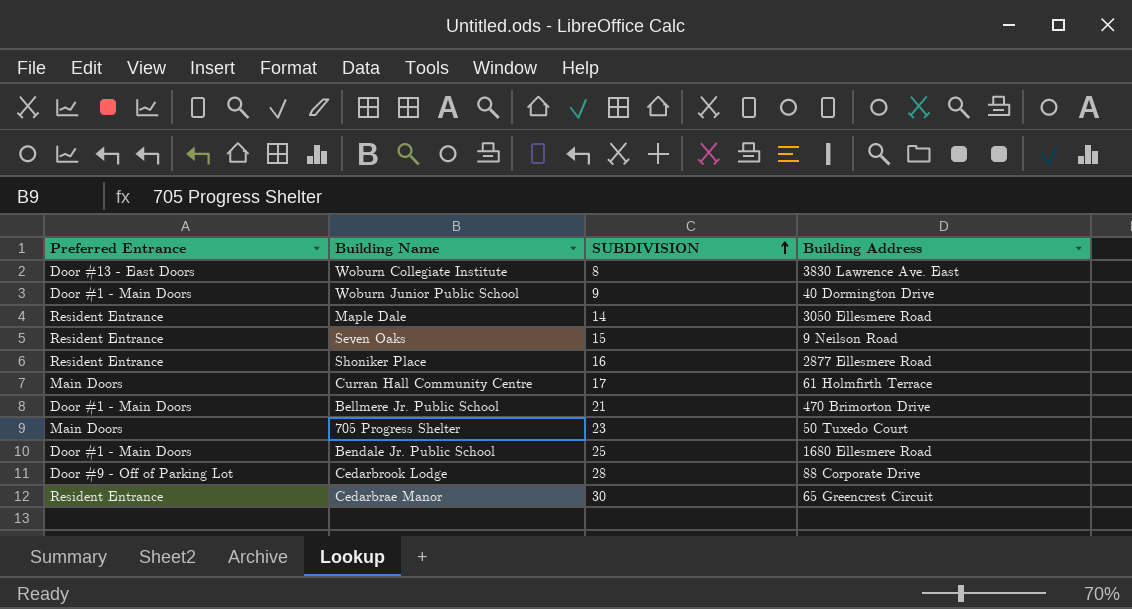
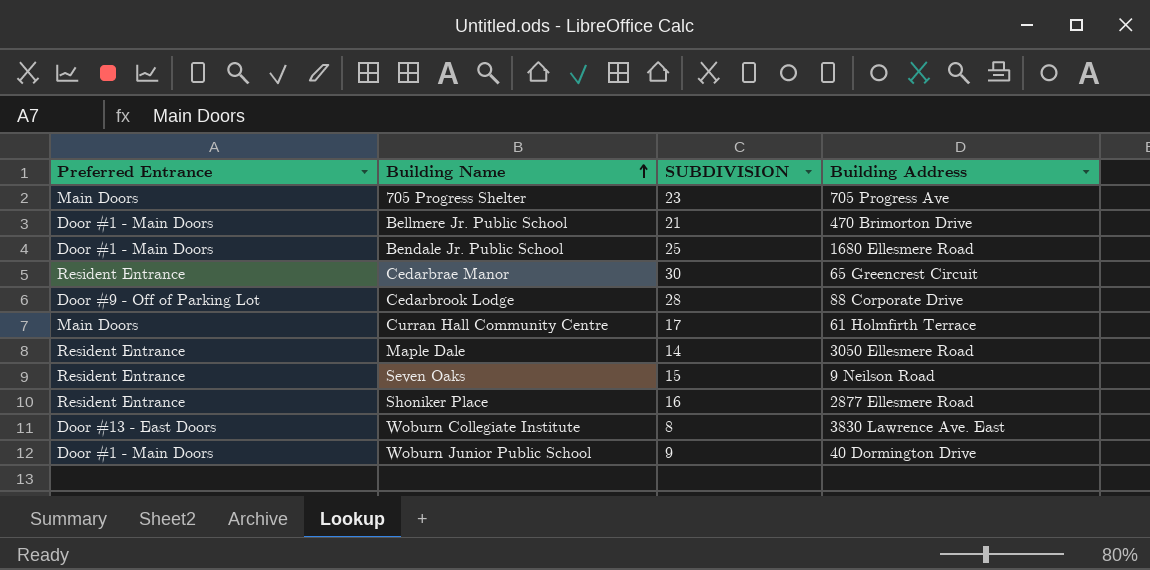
row order: SUBDIVISION ascending -> Building Name ascending
705 Progress Shelter | Building Address: 50 Tuxedo Court -> 705 Progress Ave

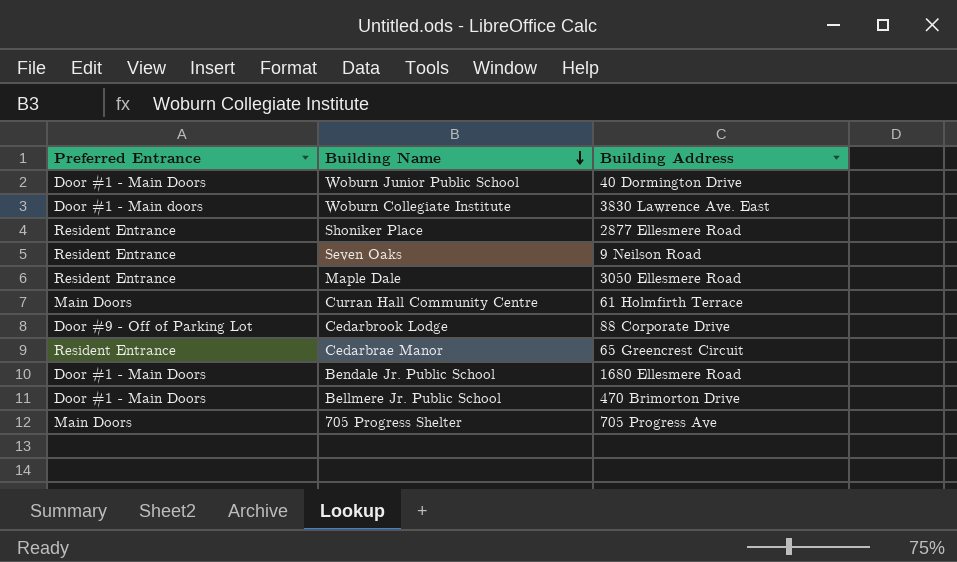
row order: Building Name ascending -> Building Name descending
column SUBDIVISION | position: 3 -> none
Woburn Collegiate Institute | Preferred Entrance: Door #13 - East Doors -> Door #1 - Main doors

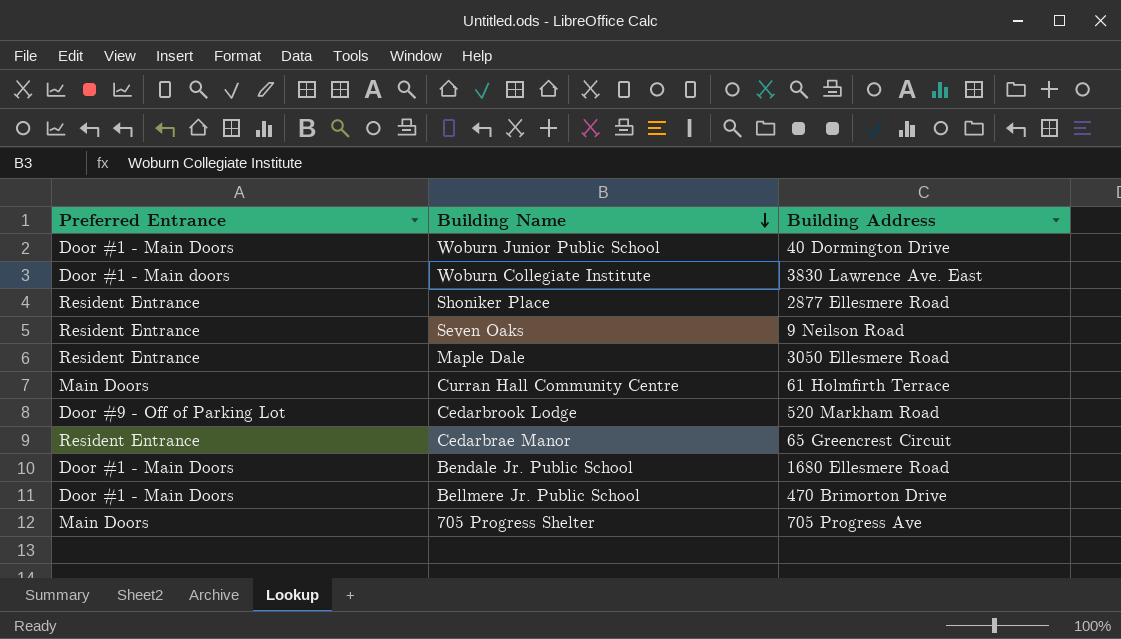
Cedarbrook Lodge | Building Address: 88 Corporate Drive -> 520 Markham Road

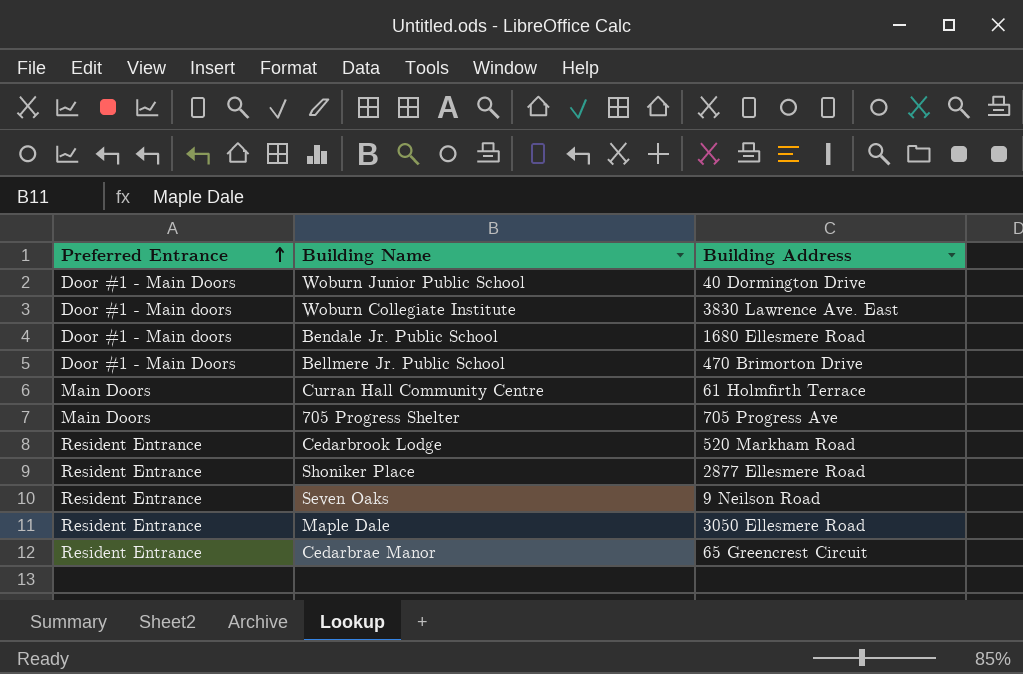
row order: Building Name descending -> Preferred Entrance ascending
Bendale Jr. Public School | Preferred Entrance: Door #1 - Main Doors -> Door #1 - Main doors
Cedarbrook Lodge | Preferred Entrance: Door #9 - Off of Parking Lot -> Resident Entrance

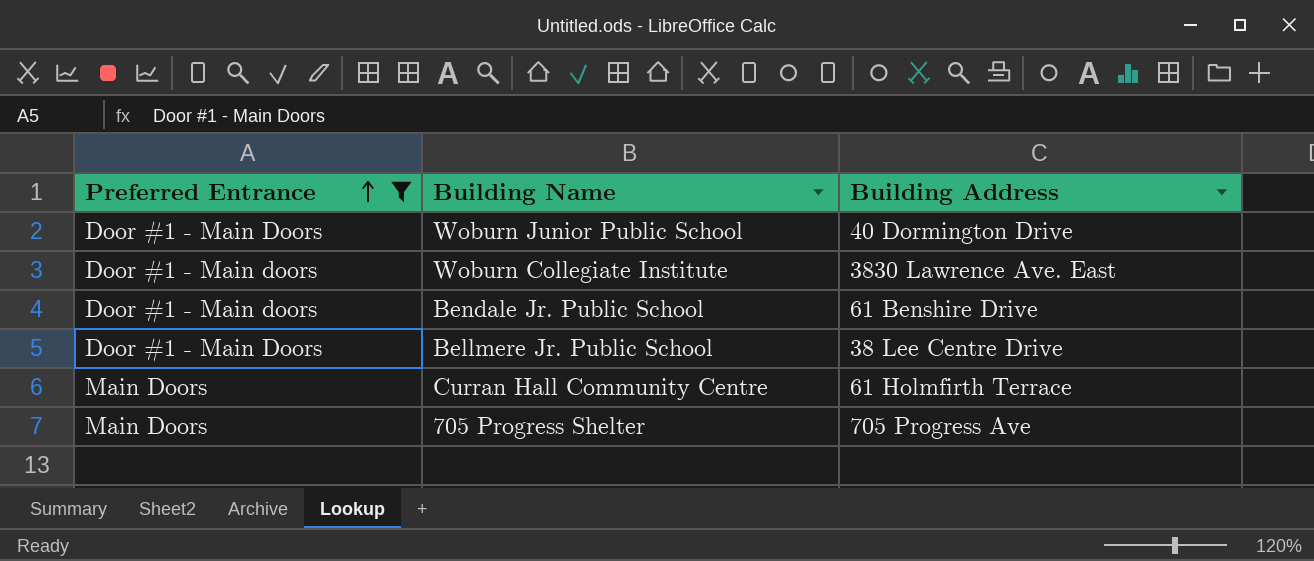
filter: none -> Preferred Entrance != Resident Entrance
Bendale Jr. Public School | Building Address: 1680 Ellesmere Road -> 61 Benshire Drive
Bellmere Jr. Public School | Building Address: 470 Brimorton Drive -> 38 Lee Centre Drive

